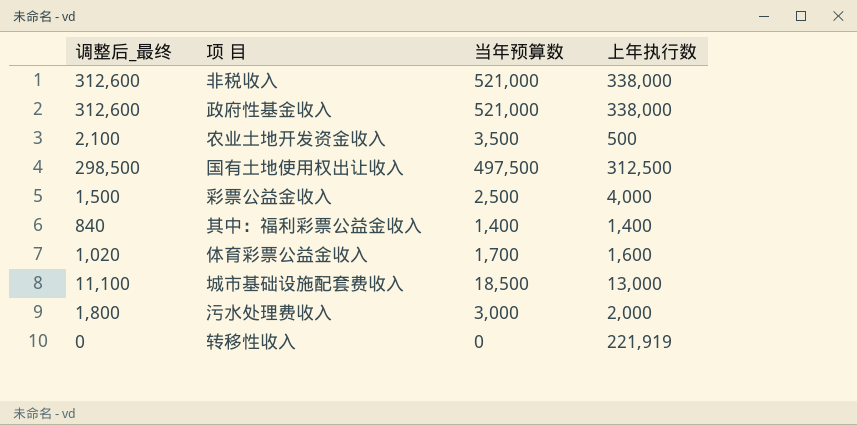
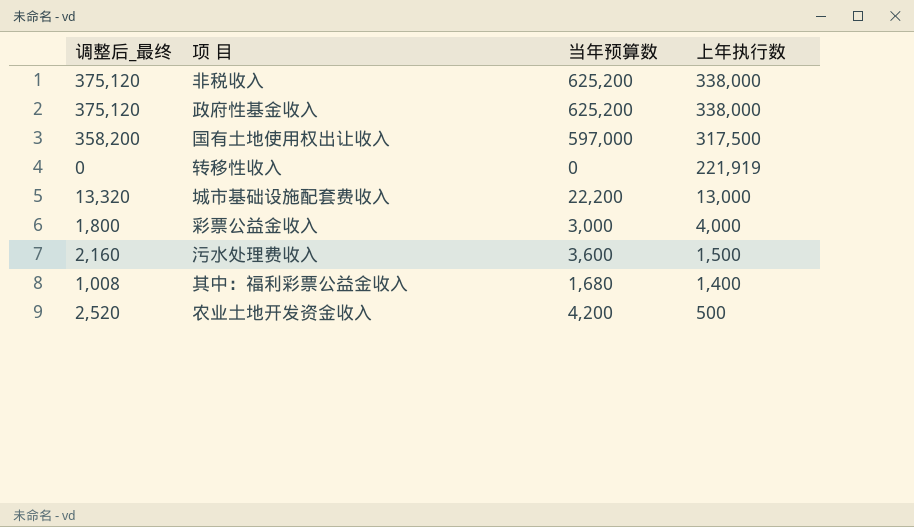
row order: none -> 上年执行数 descending
row 体育彩票公益金收入: 1,020 | 1,700 | 1,600 -> none
非税收入 | 调整后_最终: 312,600 -> 375,120
非税收入 | 当年预算数: 521,000 -> 625,200
政府性基金收入 | 调整后_最终: 312,600 -> 375,120
政府性基金收入 | 当年预算数: 521,000 -> 625,200
国有土地使用权出让收入 | 调整后_最终: 298,500 -> 358,200
国有土地使用权出让收入 | 当年预算数: 497,500 -> 597,000
国有土地使用权出让收入 | 上年执行数: 312,500 -> 317,500
城市基础设施配套费收入 | 调整后_最终: 11,100 -> 13,320
城市基础设施配套费收入 | 当年预算数: 18,500 -> 22,200
彩票公益金收入 | 调整后_最终: 1,500 -> 1,800
彩票公益金收入 | 当年预算数: 2,500 -> 3,000
污水处理费收入 | 调整后_最终: 1,800 -> 2,160
污水处理费收入 | 当年预算数: 3,000 -> 3,600
污水处理费收入 | 上年执行数: 2,000 -> 1,500
其中：福利彩票公益金收入 | 调整后_最终: 840 -> 1,008
其中：福利彩票公益金收入 | 当年预算数: 1,400 -> 1,680
农业土地开发资金收入 | 调整后_最终: 2,100 -> 2,520
农业土地开发资金收入 | 当年预算数: 3,500 -> 4,200

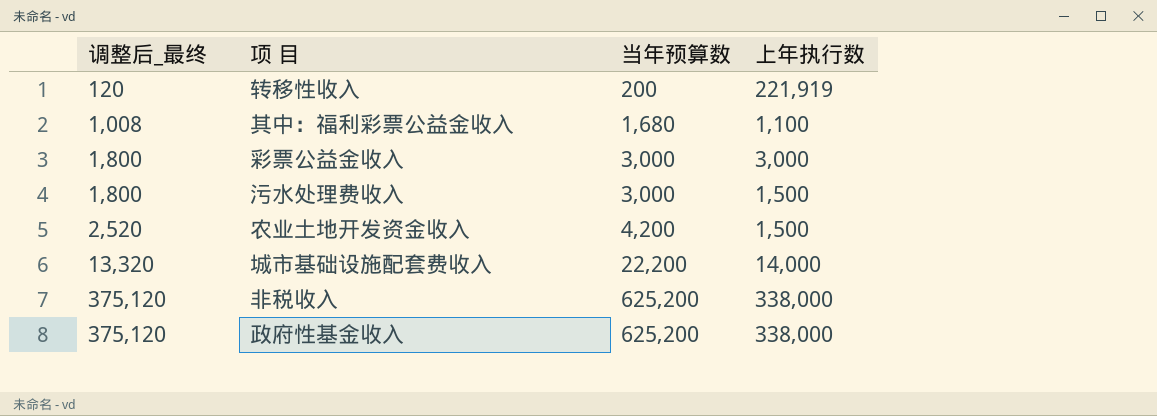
row order: 上年执行数 descending -> 调整后_最终 ascending
row 国有土地使用权出让收入: 358,200 | 597,000 | 317,500 -> none
转移性收入 | 调整后_最终: 0 -> 120
转移性收入 | 当年预算数: 0 -> 200
其中：福利彩票公益金收入 | 上年执行数: 1,400 -> 1,100
彩票公益金收入 | 上年执行数: 4,000 -> 3,000
污水处理费收入 | 调整后_最终: 2,160 -> 1,800
污水处理费收入 | 当年预算数: 3,600 -> 3,000
农业土地开发资金收入 | 上年执行数: 500 -> 1,500
城市基础设施配套费收入 | 上年执行数: 13,000 -> 14,000

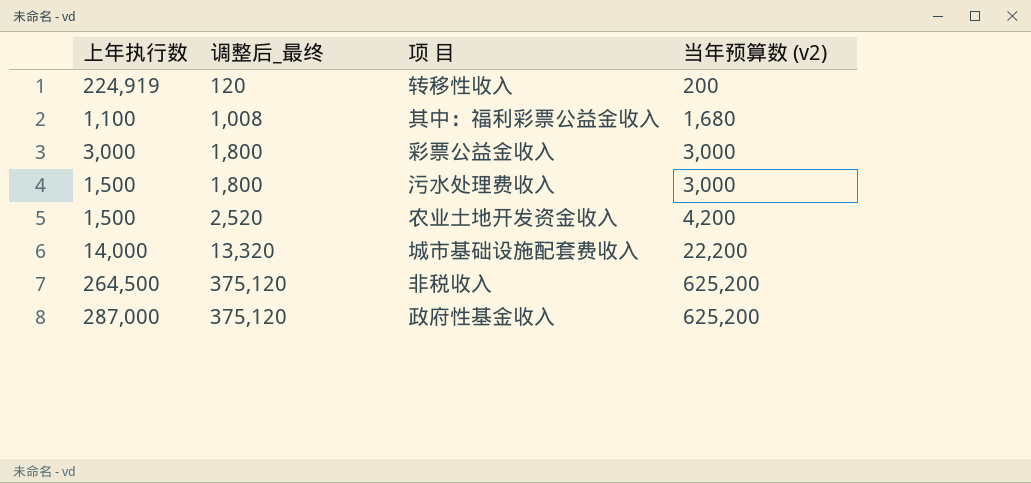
column 上年执行数 | position: 4 -> 1
column name: 当年预算数 -> 当年预算数 (v2)
转移性收入 | 上年执行数: 221,919 -> 224,919
非税收入 | 上年执行数: 338,000 -> 264,500
政府性基金收入 | 上年执行数: 338,000 -> 287,000

